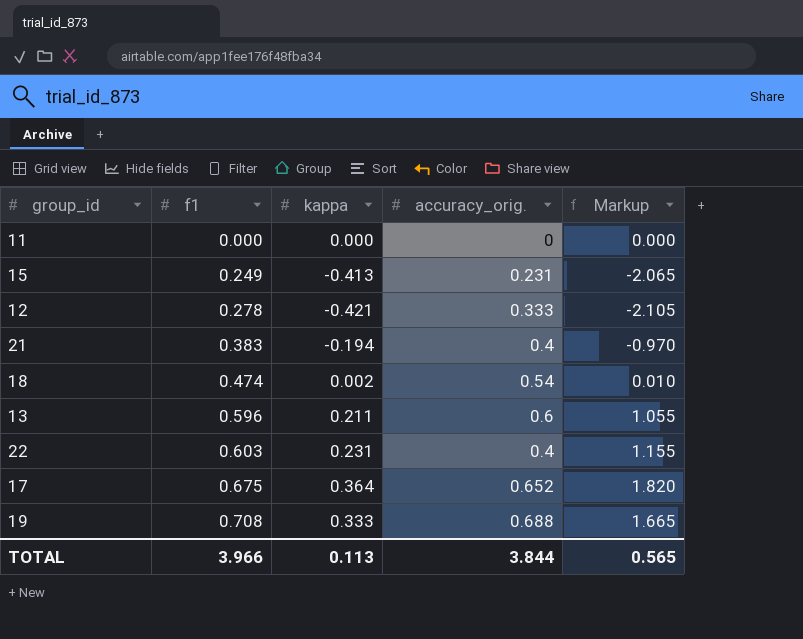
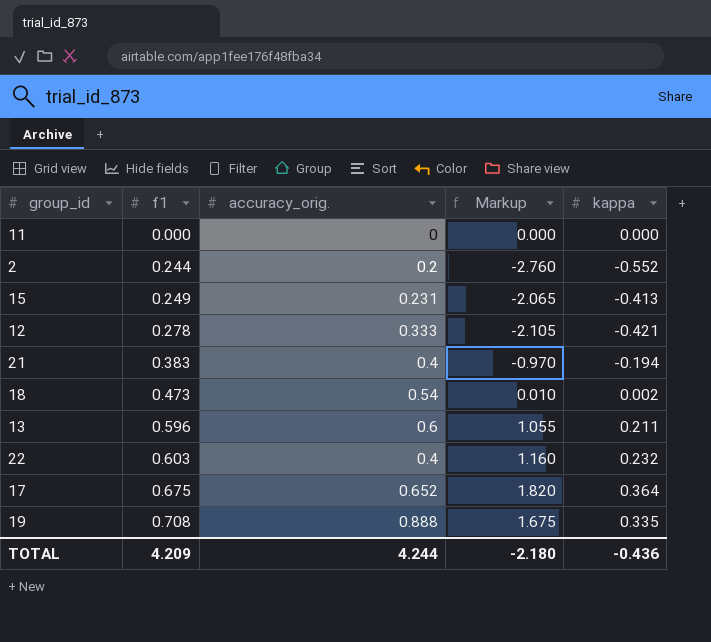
column kappa | position: 3 -> 5
row 2: none -> 0.244 | 0.2 | -2.760 | -0.552
18 | f1: 0.474 -> 0.473
22 | Markup: 1.155 -> 1.160
22 | kappa: 0.231 -> 0.232
19 | accuracy_orig.: 0.688 -> 0.888
19 | Markup: 1.665 -> 1.675
19 | kappa: 0.333 -> 0.335
TOTAL | f1: 3.966 -> 4.209
TOTAL | accuracy_orig.: 3.844 -> 4.244
TOTAL | Markup: 0.565 -> -2.180
TOTAL | kappa: 0.113 -> -0.436

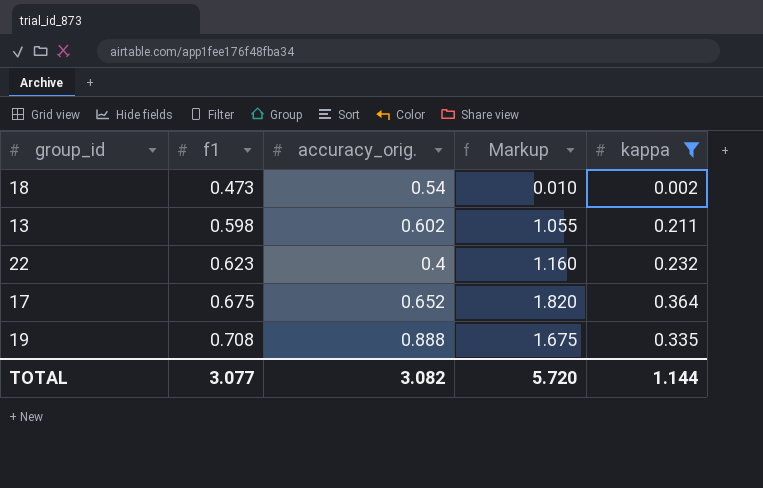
filter: none -> kappa >= 0.002
13 | f1: 0.596 -> 0.598
13 | accuracy_orig.: 0.6 -> 0.602
22 | f1: 0.603 -> 0.623
TOTAL | f1: 4.209 -> 3.077
TOTAL | accuracy_orig.: 4.244 -> 3.082
TOTAL | Markup: -2.180 -> 5.720
TOTAL | kappa: -0.436 -> 1.144

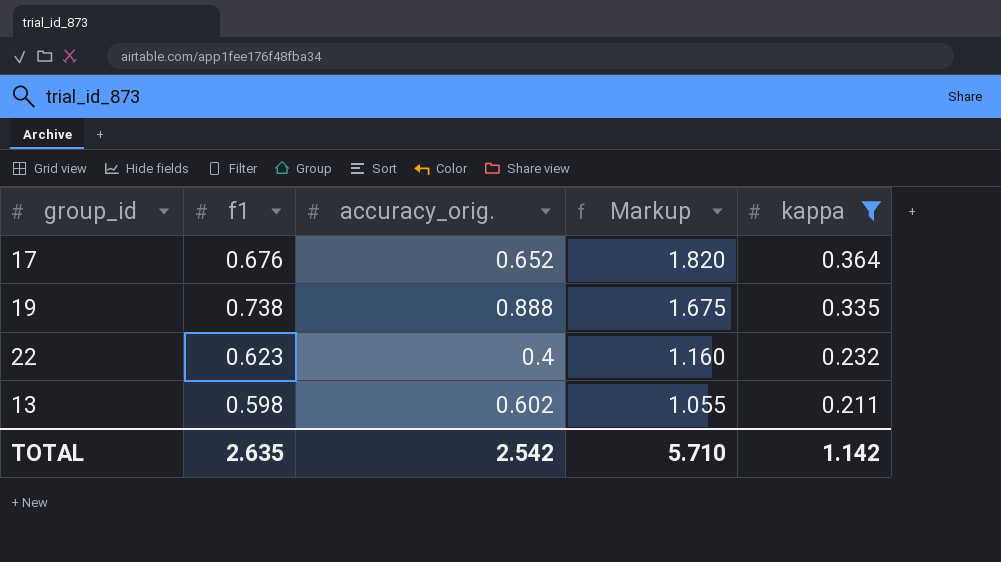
row order: f1 ascending -> Markup descending
row 18: 0.473 | 0.54 | 0.010 | 0.002 -> none
17 | f1: 0.675 -> 0.676
19 | f1: 0.708 -> 0.738
TOTAL | f1: 3.077 -> 2.635
TOTAL | accuracy_orig.: 3.082 -> 2.542
TOTAL | Markup: 5.720 -> 5.710
TOTAL | kappa: 1.144 -> 1.142

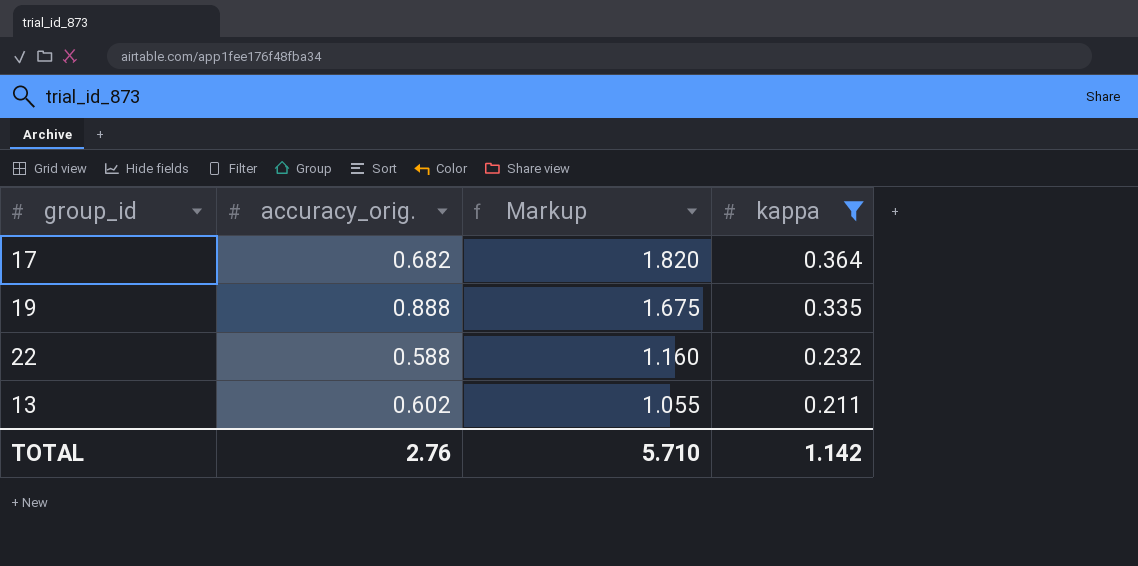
column f1 | position: 2 -> none
17 | accuracy_orig.: 0.652 -> 0.682
22 | accuracy_orig.: 0.4 -> 0.588
TOTAL | accuracy_orig.: 2.542 -> 2.76

